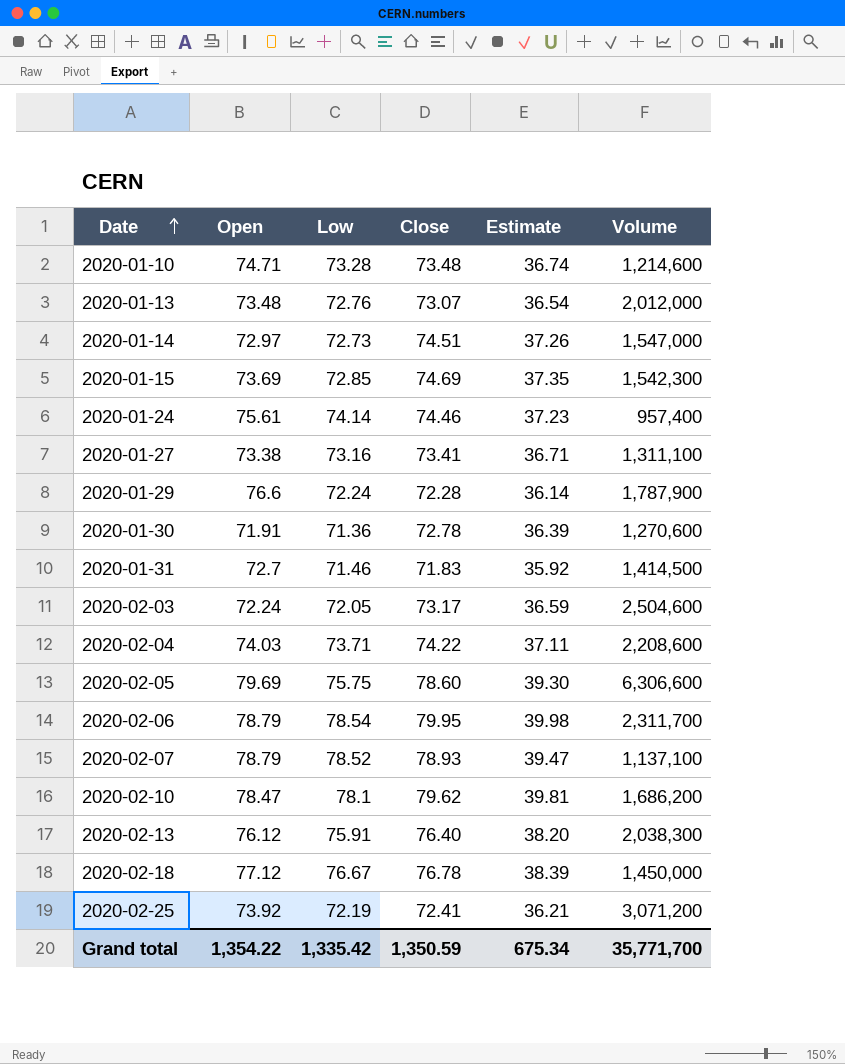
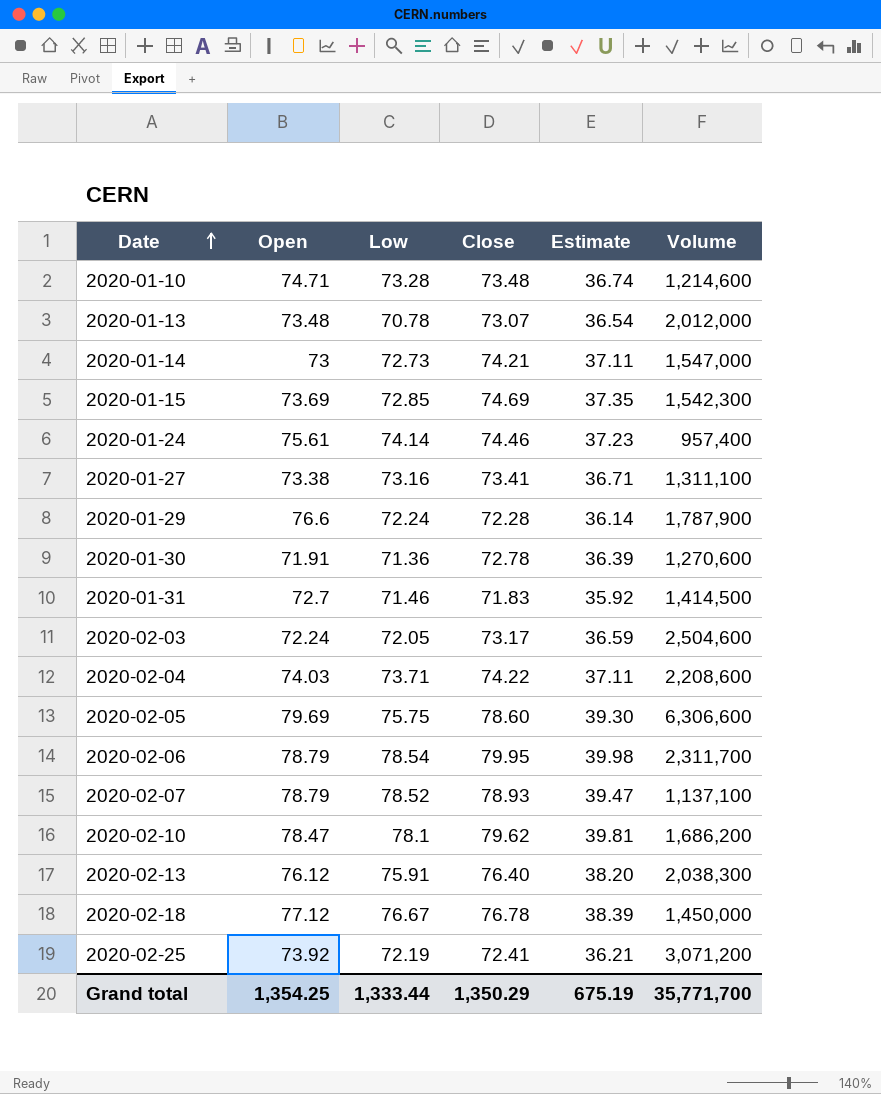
2020-01-13 | Low: 72.76 -> 70.78
2020-01-14 | Open: 72.97 -> 73
2020-01-14 | Close: 74.51 -> 74.21
2020-01-14 | Estimate: 37.26 -> 37.11
Grand total | Open: 1,354.22 -> 1,354.25
Grand total | Low: 1,335.42 -> 1,333.44
Grand total | Close: 1,350.59 -> 1,350.29
Grand total | Estimate: 675.34 -> 675.19

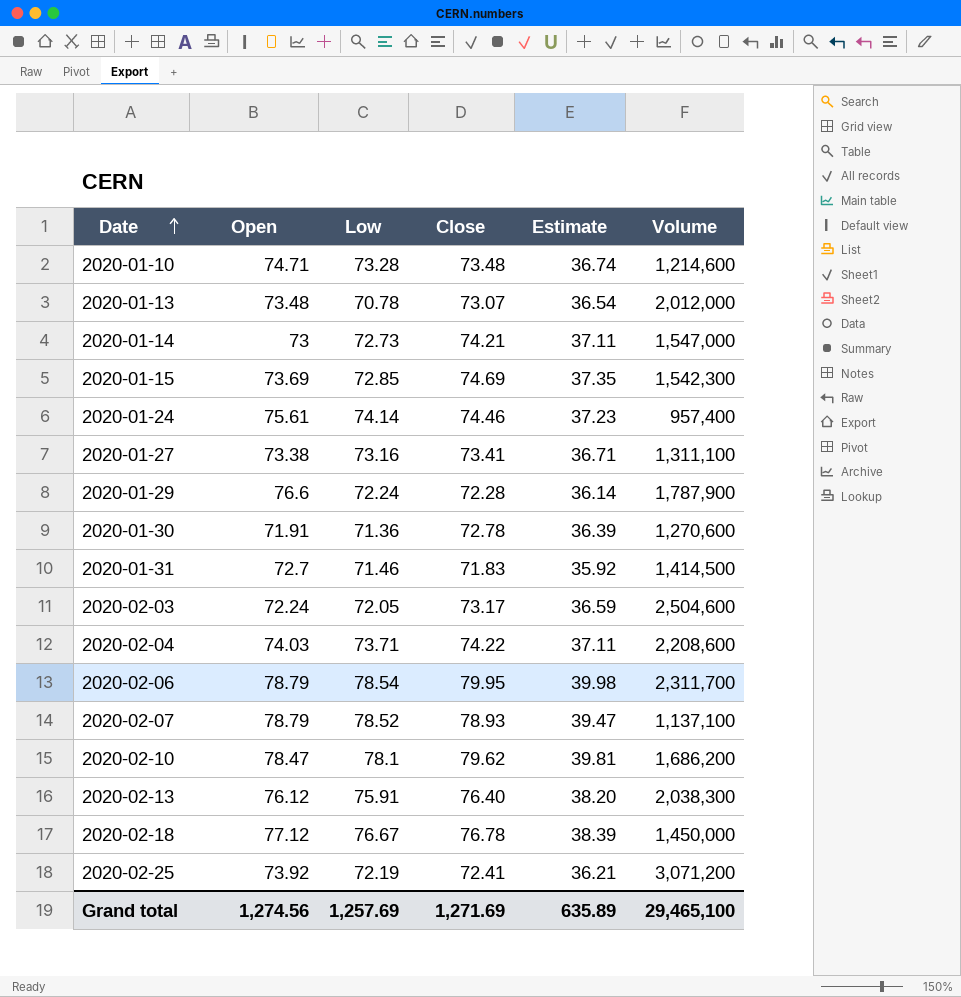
row 2020-02-05: 79.69 | 75.75 | 78.60 | 39.30 | 6,306,600 -> none
Grand total | Open: 1,354.25 -> 1,274.56
Grand total | Low: 1,333.44 -> 1,257.69
Grand total | Close: 1,350.29 -> 1,271.69
Grand total | Estimate: 675.19 -> 635.89
Grand total | Volume: 35,771,700 -> 29,465,100

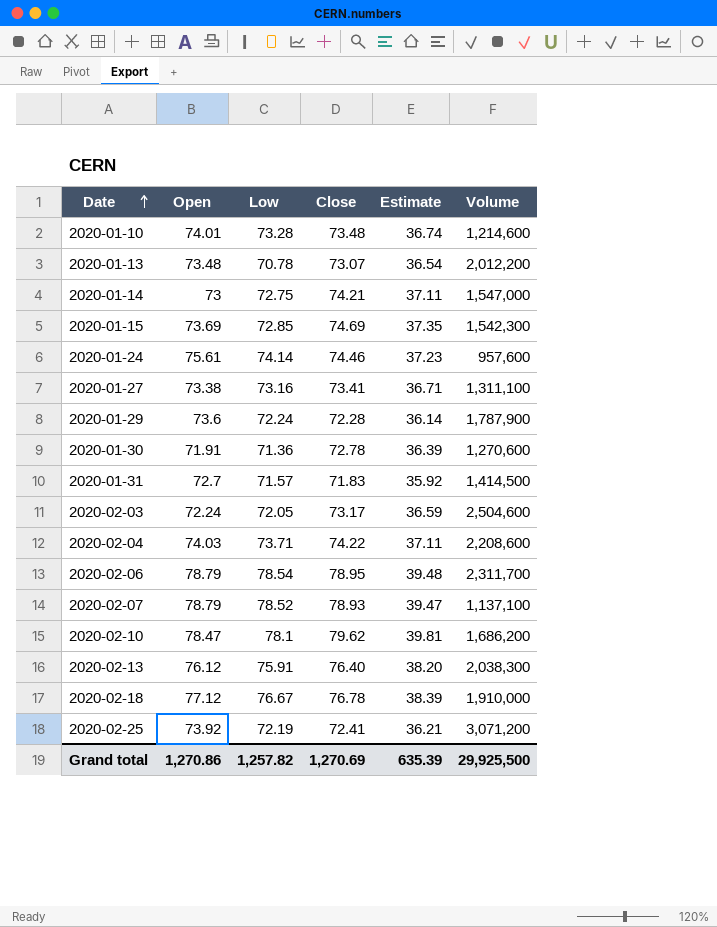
2020-01-10 | Open: 74.71 -> 74.01
2020-01-13 | Volume: 2,012,000 -> 2,012,200
2020-01-14 | Low: 72.73 -> 72.75
2020-01-24 | Volume: 957,400 -> 957,600
2020-01-29 | Open: 76.6 -> 73.6
2020-01-31 | Low: 71.46 -> 71.57
2020-02-06 | Close: 79.95 -> 78.95
2020-02-06 | Estimate: 39.98 -> 39.48
2020-02-18 | Volume: 1,450,000 -> 1,910,000
Grand total | Open: 1,274.56 -> 1,270.86
Grand total | Low: 1,257.69 -> 1,257.82
Grand total | Close: 1,271.69 -> 1,270.69
Grand total | Estimate: 635.89 -> 635.39
Grand total | Volume: 29,465,100 -> 29,925,500

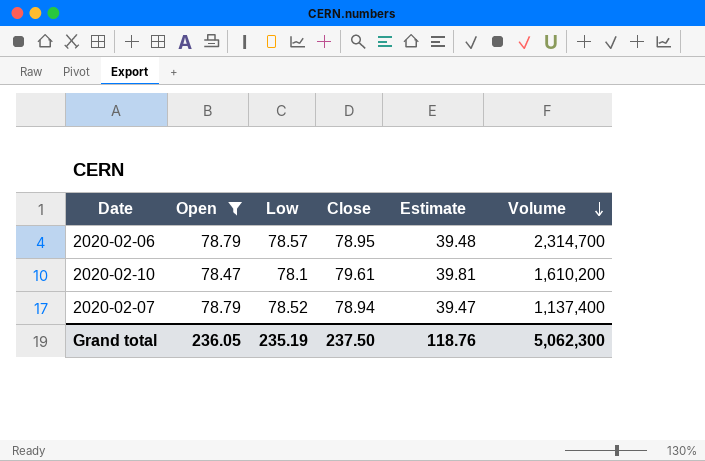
filter: none -> Open >= 78.47
row order: Date ascending -> Volume descending
2020-02-06 | Low: 78.54 -> 78.57
2020-02-06 | Volume: 2,311,700 -> 2,314,700
2020-02-10 | Close: 79.62 -> 79.61
2020-02-10 | Volume: 1,686,200 -> 1,610,200
2020-02-07 | Close: 78.93 -> 78.94
2020-02-07 | Volume: 1,137,100 -> 1,137,400
Grand total | Open: 1,270.86 -> 236.05
Grand total | Low: 1,257.82 -> 235.19
Grand total | Close: 1,270.69 -> 237.50
Grand total | Estimate: 635.39 -> 118.76
Grand total | Volume: 29,925,500 -> 5,062,300

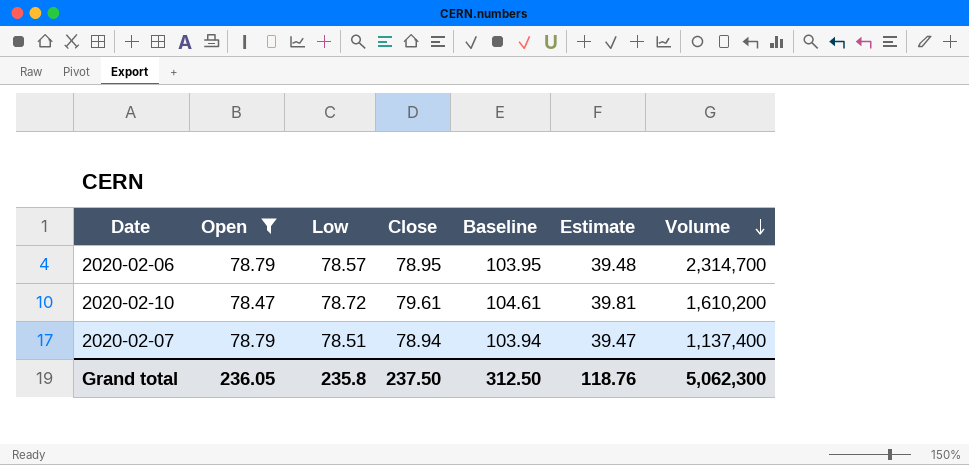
column Baseline | formula: none -> [Close] + 25
2020-02-10 | Low: 78.1 -> 78.72
2020-02-07 | Low: 78.52 -> 78.51
Grand total | Low: 235.19 -> 235.8

